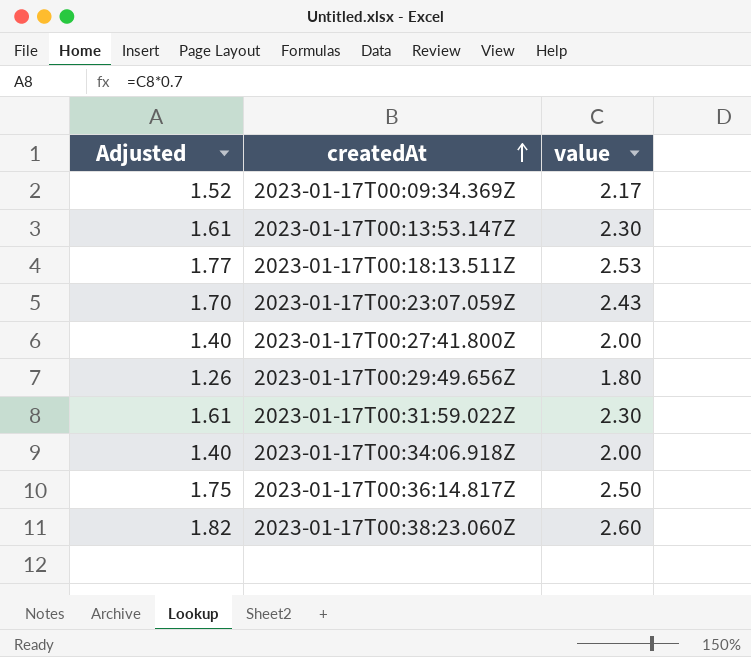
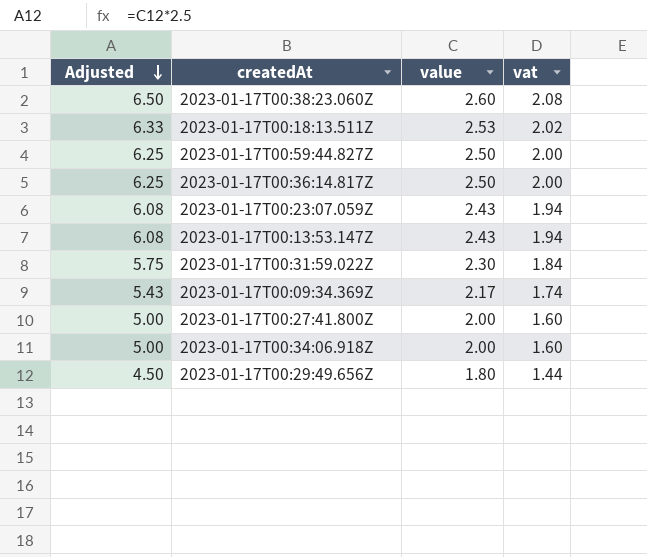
row order: createdAt ascending -> Adjusted descending
column Adjusted | formula: [value] * 0.7 -> [value] * 2.5
column vat | formula: none -> [value] * 0.8
row 2023-01-17T00:59:44.827Z: none -> 6.25 | 2.50 | 2.00
2023-01-17T00:13:53.147Z | value: 2.30 -> 2.43

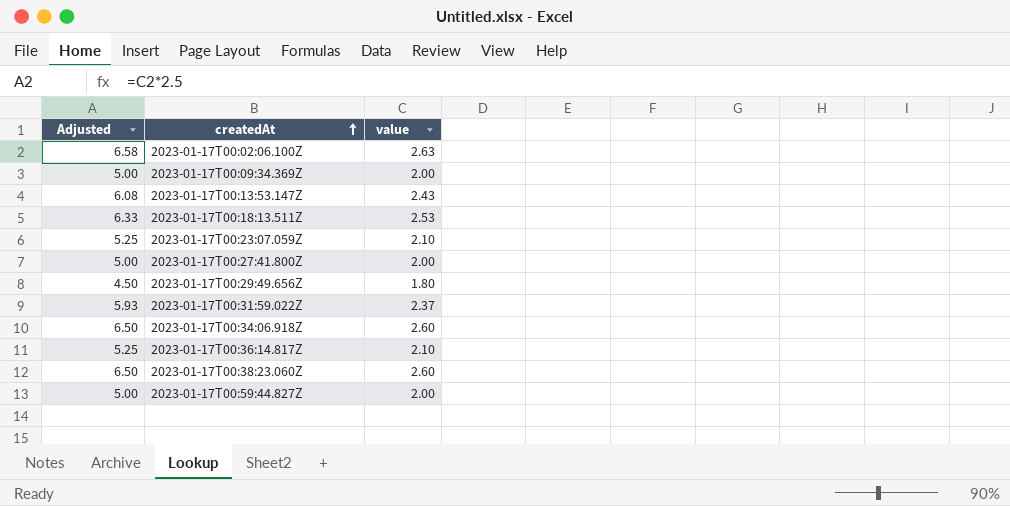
row order: Adjusted descending -> createdAt ascending
column vat | formula: [value] * 0.8 -> none
row 2023-01-17T00:02:06.100Z: none -> 6.58 | 2.63
2023-01-17T00:09:34.369Z | Adjusted: 5.43 -> 5.00
2023-01-17T00:09:34.369Z | value: 2.17 -> 2.00
2023-01-17T00:23:07.059Z | Adjusted: 6.08 -> 5.25
2023-01-17T00:23:07.059Z | value: 2.43 -> 2.10
2023-01-17T00:31:59.022Z | Adjusted: 5.75 -> 5.93
2023-01-17T00:31:59.022Z | value: 2.30 -> 2.37
2023-01-17T00:34:06.918Z | Adjusted: 5.00 -> 6.50
2023-01-17T00:34:06.918Z | value: 2.00 -> 2.60
2023-01-17T00:36:14.817Z | Adjusted: 6.25 -> 5.25
2023-01-17T00:36:14.817Z | value: 2.50 -> 2.10
2023-01-17T00:59:44.827Z | Adjusted: 6.25 -> 5.00
2023-01-17T00:59:44.827Z | value: 2.50 -> 2.00

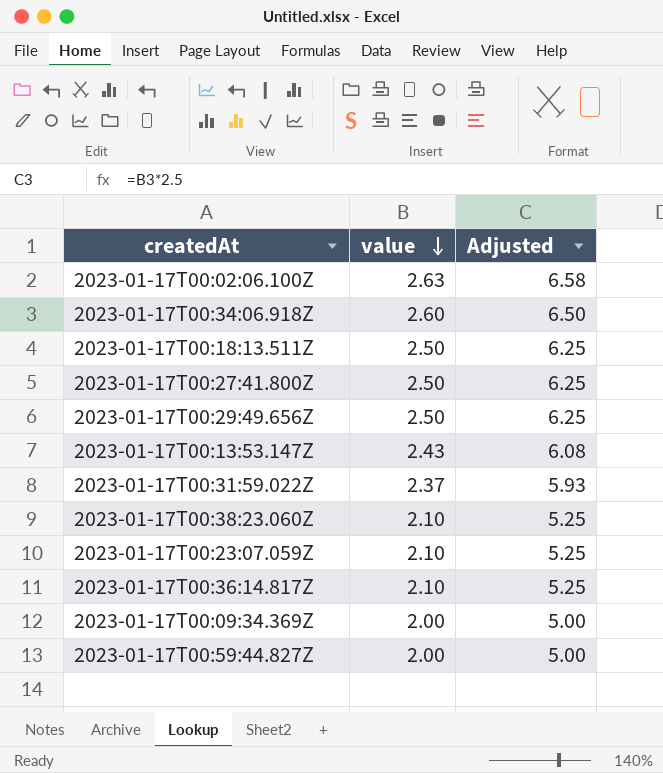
row order: createdAt ascending -> value descending
column Adjusted | position: 1 -> 3
2023-01-17T00:18:13.511Z | value: 2.53 -> 2.50
2023-01-17T00:18:13.511Z | Adjusted: 6.33 -> 6.25
2023-01-17T00:27:41.800Z | value: 2.00 -> 2.50
2023-01-17T00:27:41.800Z | Adjusted: 5.00 -> 6.25
2023-01-17T00:29:49.656Z | value: 1.80 -> 2.50
2023-01-17T00:29:49.656Z | Adjusted: 4.50 -> 6.25
2023-01-17T00:38:23.060Z | value: 2.60 -> 2.10
2023-01-17T00:38:23.060Z | Adjusted: 6.50 -> 5.25

